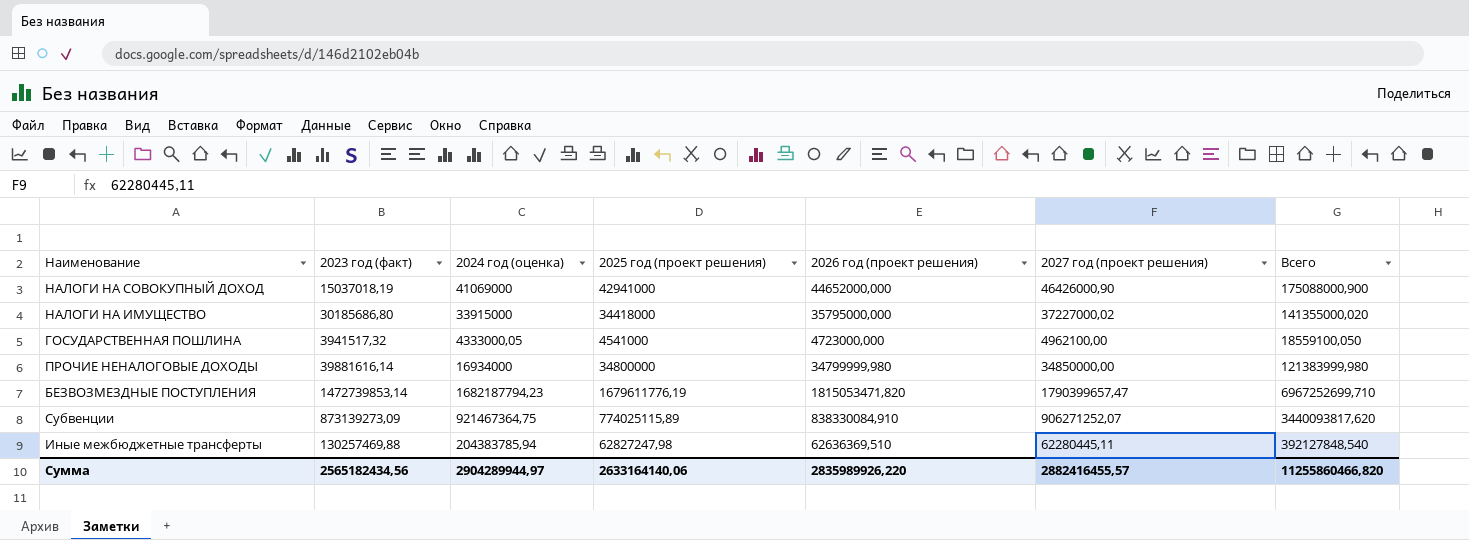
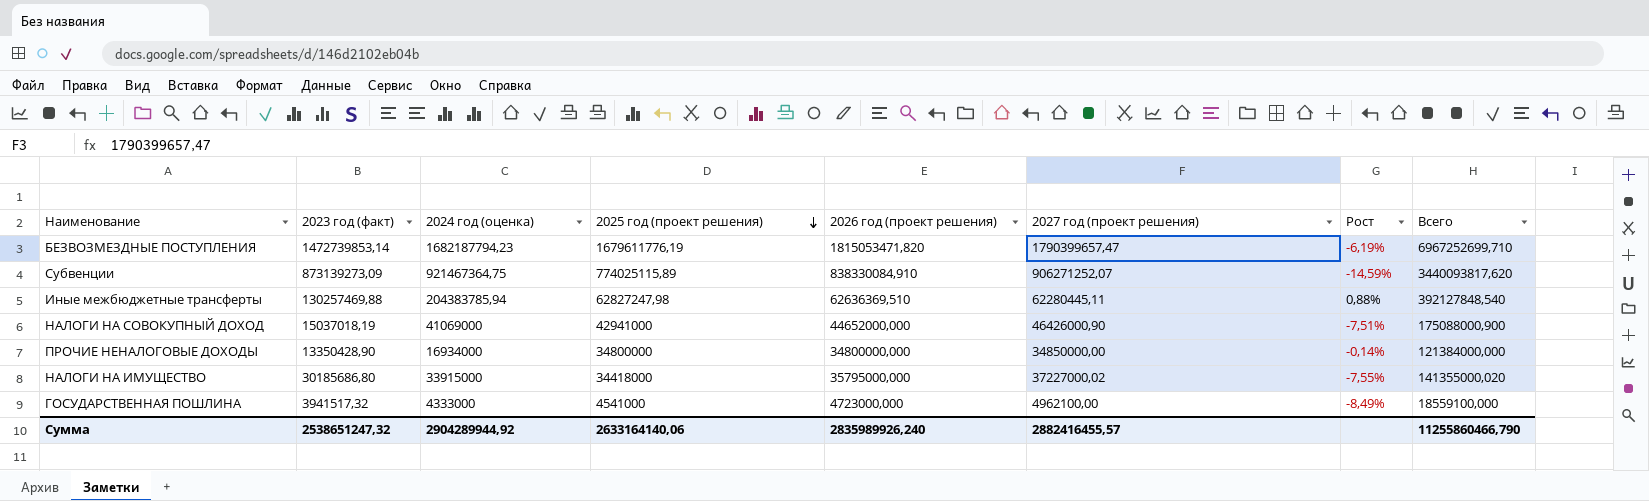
row order: none -> 2025 год (проект решения) descending
column Рост | formula: none -> ([2025 год (проект решения)] - [2027 год (проект решения)]) / [2027 год (проект решения)]
ПРОЧИЕ НЕНАЛОГОВЫЕ ДОХОДЫ | 2023 год (факт): 39881616,14 -> 13350428,90
ПРОЧИЕ НЕНАЛОГОВЫЕ ДОХОДЫ | 2026 год (проект решения): 34799999,980 -> 34800000,000
ПРОЧИЕ НЕНАЛОГОВЫЕ ДОХОДЫ | Всего: 121383999,980 -> 121384000,000
ГОСУДАРСТВЕННАЯ ПОШЛИНА | 2024 год (оценка): 4333000,05 -> 4333000
ГОСУДАРСТВЕННАЯ ПОШЛИНА | Всего: 18559100,050 -> 18559100,000
Сумма | 2023 год (факт): 2565182434,56 -> 2538651247,32
Сумма | 2024 год (оценка): 2904289944,97 -> 2904289944,92
Сумма | 2026 год (проект решения): 2835989926,220 -> 2835989926,240
Сумма | Всего: 11255860466,820 -> 11255860466,790

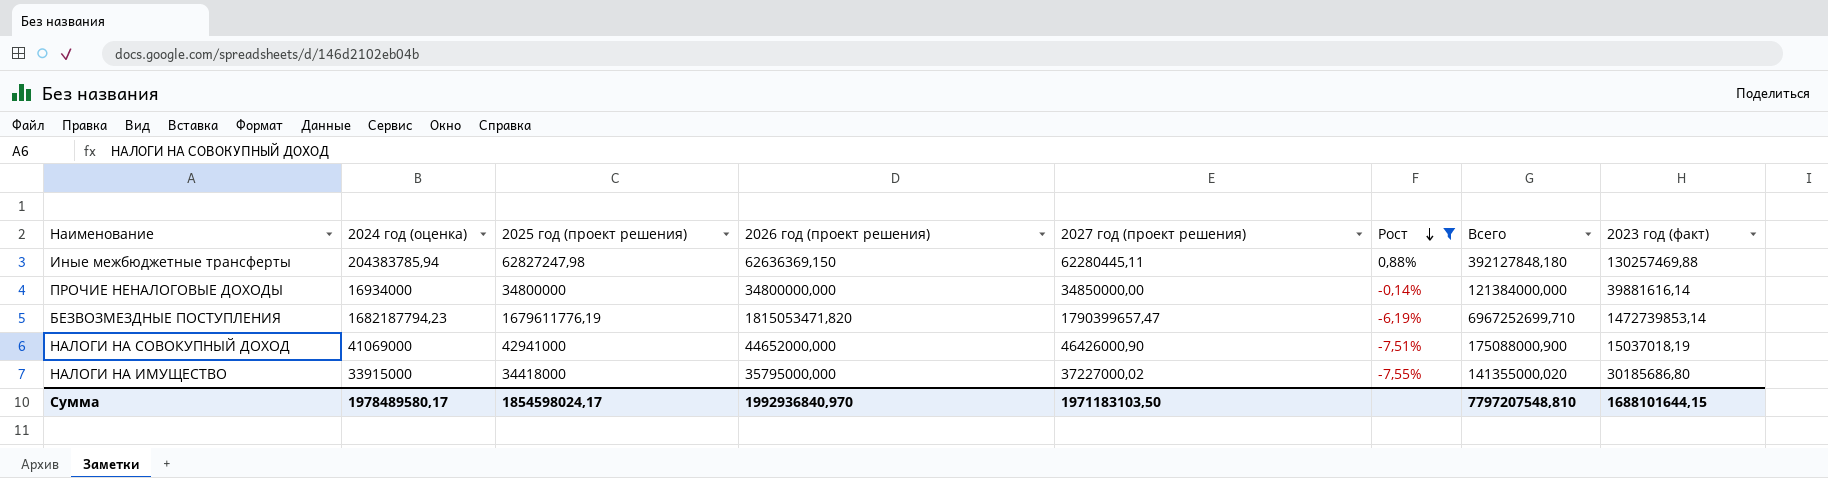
filter: none -> Рост >= -7,55%
row order: 2025 год (проект решения) descending -> Рост descending
column 2023 год (факт) | position: 2 -> 8
Иные межбюджетные трансферты | 2026 год (проект решения): 62636369,510 -> 62636369,150
Иные межбюджетные трансферты | Всего: 392127848,540 -> 392127848,180
ПРОЧИЕ НЕНАЛОГОВЫЕ ДОХОДЫ | 2023 год (факт): 13350428,90 -> 39881616,14
Сумма | 2024 год (оценка): 2904289944,92 -> 1978489580,17
Сумма | 2025 год (проект решения): 2633164140,06 -> 1854598024,17
Сумма | 2026 год (проект решения): 2835989926,240 -> 1992936840,970
Сумма | 2027 год (проект решения): 2882416455,57 -> 1971183103,50
Сумма | Всего: 11255860466,790 -> 7797207548,810
Сумма | 2023 год (факт): 2538651247,32 -> 1688101644,15

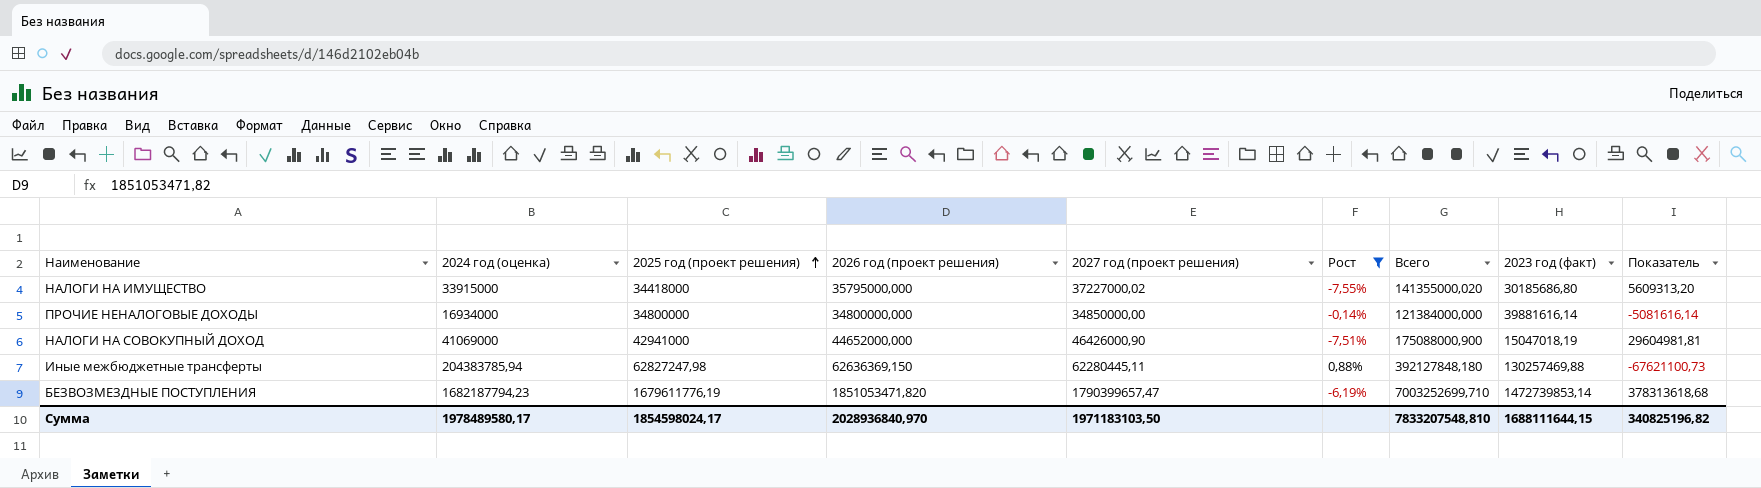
row order: Рост descending -> 2025 год (проект решения) ascending
column Показатель | formula: none -> [2026 год (проект решения)] - [2023 год (факт)]
НАЛОГИ НА СОВОКУПНЫЙ ДОХОД | 2023 год (факт): 15037018,19 -> 15047018,19
БЕЗВОЗМЕЗДНЫЕ ПОСТУПЛЕНИЯ | 2026 год (проект решения): 1815053471,820 -> 1851053471,820
БЕЗВОЗМЕЗДНЫЕ ПОСТУПЛЕНИЯ | Всего: 6967252699,710 -> 7003252699,710
Сумма | 2026 год (проект решения): 1992936840,970 -> 2028936840,970
Сумма | Всего: 7797207548,810 -> 7833207548,810
Сумма | 2023 год (факт): 1688101644,15 -> 1688111644,15

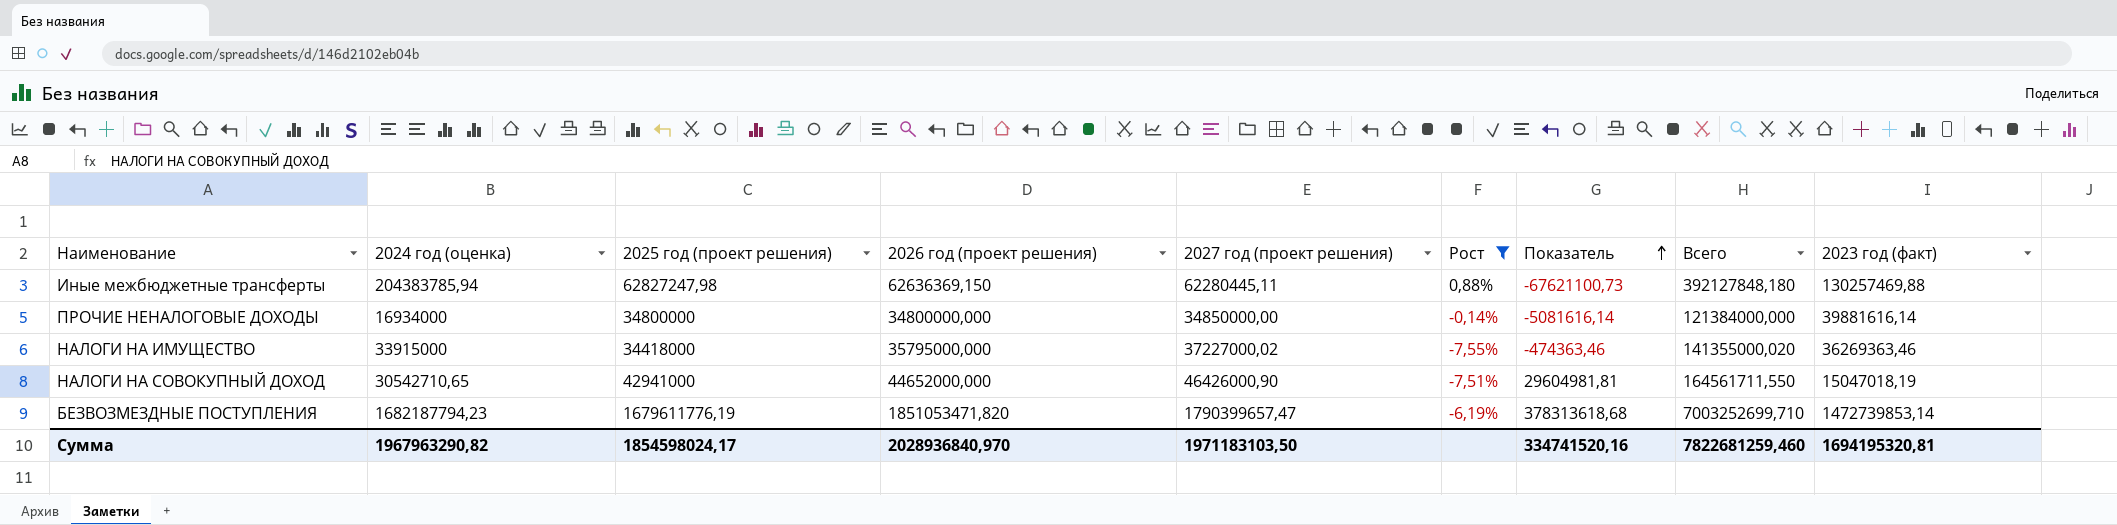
row order: 2025 год (проект решения) ascending -> Показатель ascending
column Показатель | position: 9 -> 7
НАЛОГИ НА ИМУЩЕСТВО | Показатель: 5609313,20 -> -474363,46
НАЛОГИ НА ИМУЩЕСТВО | 2023 год (факт): 30185686,80 -> 36269363,46
НАЛОГИ НА СОВОКУПНЫЙ ДОХОД | 2024 год (оценка): 41069000 -> 30542710,65
НАЛОГИ НА СОВОКУПНЫЙ ДОХОД | Всего: 175088000,900 -> 164561711,550
Сумма | 2024 год (оценка): 1978489580,17 -> 1967963290,82
Сумма | Показатель: 340825196,82 -> 334741520,16
Сумма | Всего: 7833207548,810 -> 7822681259,460
Сумма | 2023 год (факт): 1688111644,15 -> 1694195320,81

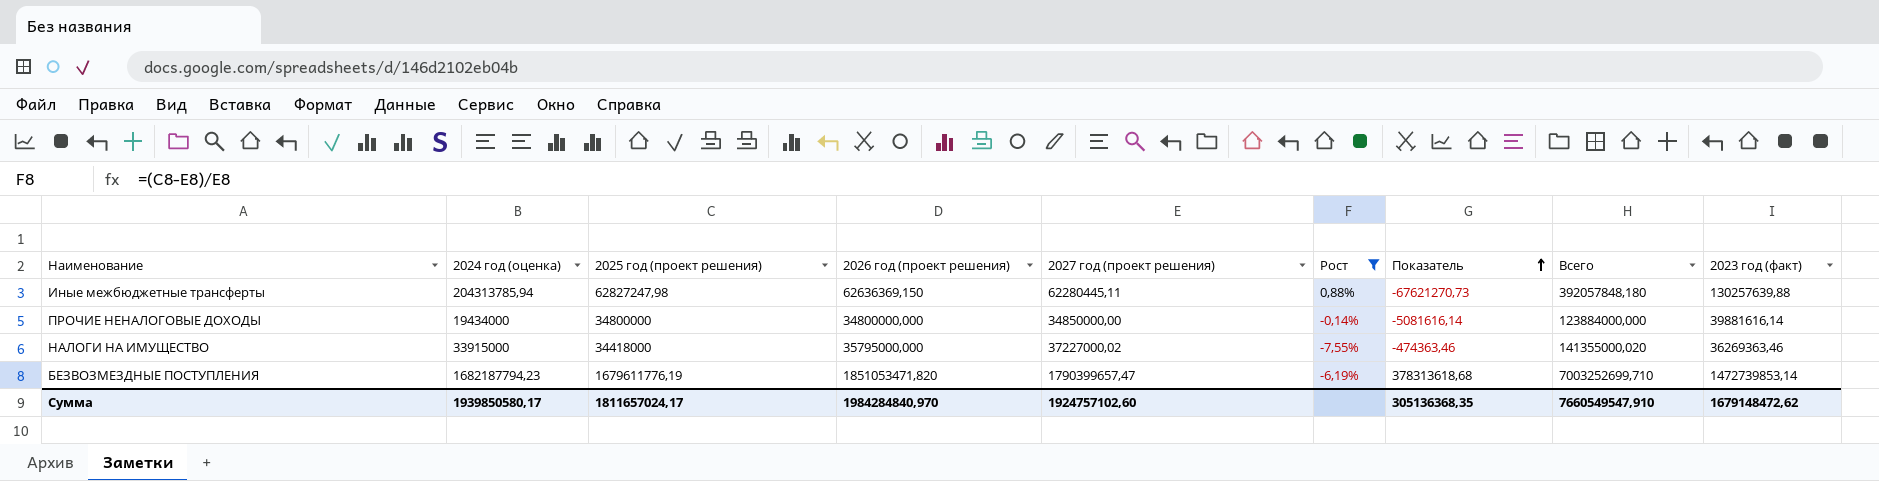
row НАЛОГИ НА СОВОКУПНЫЙ ДОХОД: 30542710,65 | 42941000 | 44652000,000 | 46426000,90 | -7,51% | 29604981,81 | 164561711,550 | 15047018,19 -> none
Иные межбюджетные трансферты | 2024 год (оценка): 204383785,94 -> 204313785,94
Иные межбюджетные трансферты | Показатель: -67621100,73 -> -67621270,73
Иные межбюджетные трансферты | Всего: 392127848,180 -> 392057848,180
Иные межбюджетные трансферты | 2023 год (факт): 130257469,88 -> 130257639,88
ПРОЧИЕ НЕНАЛОГОВЫЕ ДОХОДЫ | 2024 год (оценка): 16934000 -> 19434000
ПРОЧИЕ НЕНАЛОГОВЫЕ ДОХОДЫ | Всего: 121384000,000 -> 123884000,000
Сумма | 2024 год (оценка): 1967963290,82 -> 1939850580,17
Сумма | 2025 год (проект решения): 1854598024,17 -> 1811657024,17
Сумма | 2026 год (проект решения): 2028936840,970 -> 1984284840,970
Сумма | 2027 год (проект решения): 1971183103,50 -> 1924757102,60
Сумма | Показатель: 334741520,16 -> 305136368,35
Сумма | Всего: 7822681259,460 -> 7660549547,910
Сумма | 2023 год (факт): 1694195320,81 -> 1679148472,62

